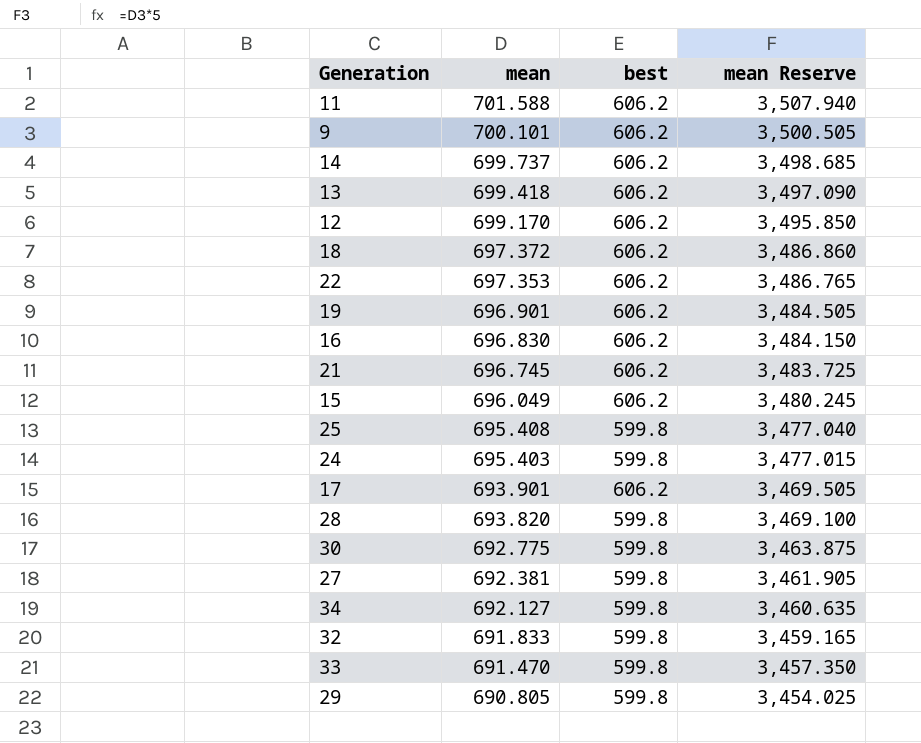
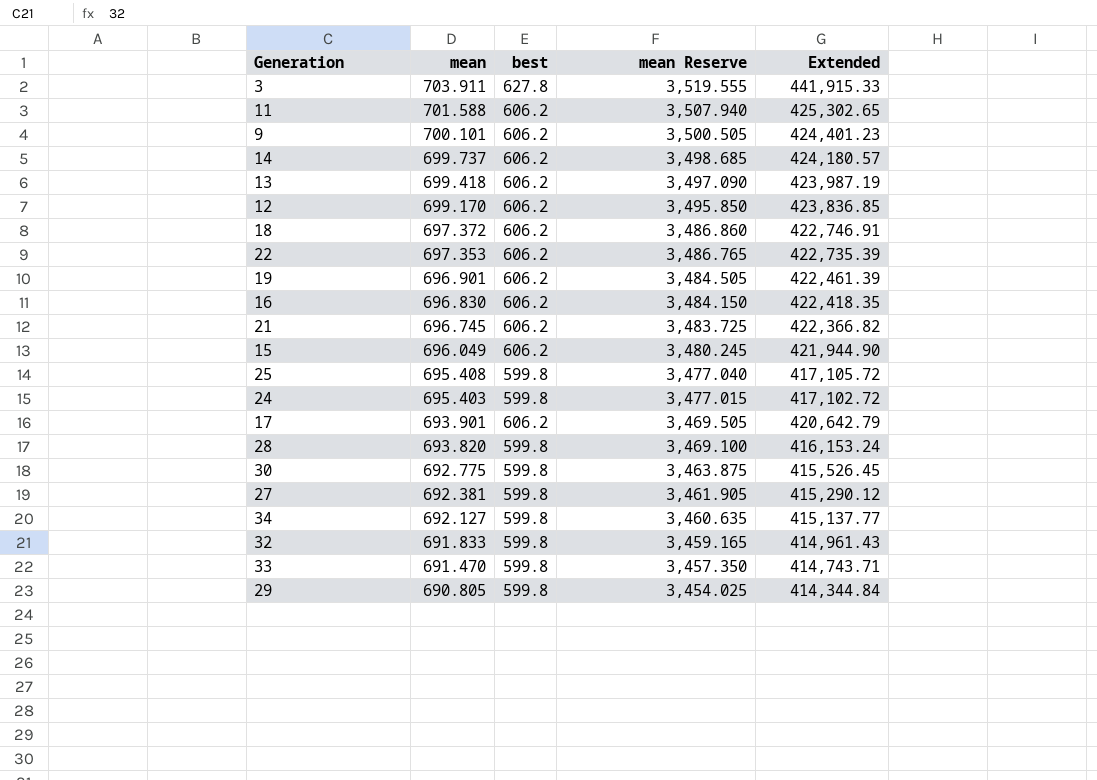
column Extended | formula: none -> [mean] * [best]
row 3: none -> 703.911 | 627.8 | 3,519.555 | 441,915.33

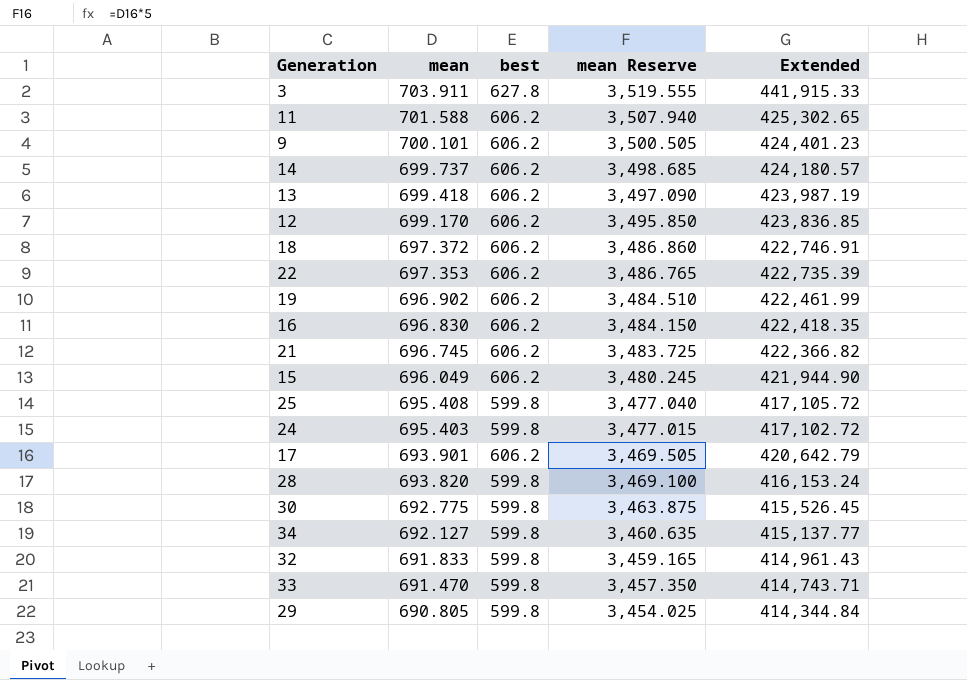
row 27: 692.381 | 599.8 | 3,461.905 | 415,290.12 -> none
19 | mean: 696.901 -> 696.902
19 | mean Reserve: 3,484.505 -> 3,484.510
19 | Extended: 422,461.39 -> 422,461.99

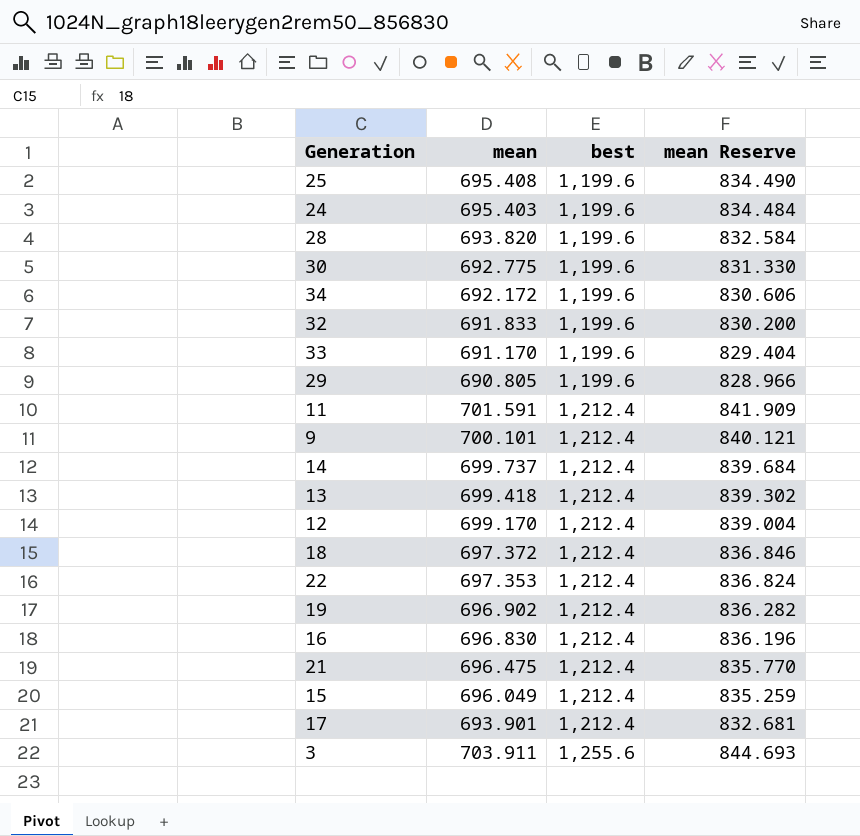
row order: mean descending -> best ascending
column Extended | formula: [mean] * [best] -> none
column mean Reserve | formula: [mean] * 5 -> [mean] * 1.2
25 | best: 599.8 -> 1,199.6
24 | best: 599.8 -> 1,199.6
28 | best: 599.8 -> 1,199.6
30 | best: 599.8 -> 1,199.6
34 | mean: 692.127 -> 692.172
34 | best: 599.8 -> 1,199.6
32 | best: 599.8 -> 1,199.6
33 | mean: 691.470 -> 691.170
33 | best: 599.8 -> 1,199.6
29 | best: 599.8 -> 1,199.6
11 | mean: 701.588 -> 701.591
11 | best: 606.2 -> 1,212.4
9 | best: 606.2 -> 1,212.4
14 | best: 606.2 -> 1,212.4
13 | best: 606.2 -> 1,212.4
12 | best: 606.2 -> 1,212.4
18 | best: 606.2 -> 1,212.4
22 | best: 606.2 -> 1,212.4
19 | best: 606.2 -> 1,212.4
16 | best: 606.2 -> 1,212.4
21 | mean: 696.745 -> 696.475
21 | best: 606.2 -> 1,212.4
15 | best: 606.2 -> 1,212.4
17 | best: 606.2 -> 1,212.4
3 | best: 627.8 -> 1,255.6

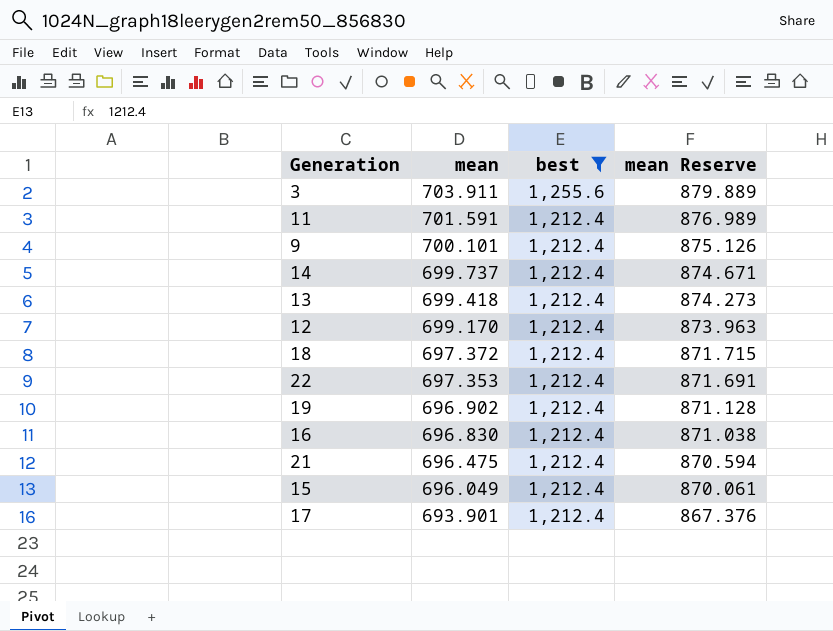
filter: none -> best != 1,199.6
row order: best ascending -> mean descending
column mean Reserve | formula: [mean] * 1.2 -> [mean] * 1.25

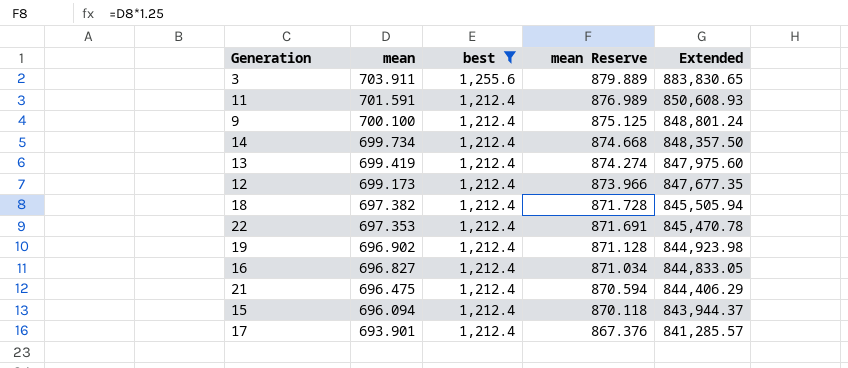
column Extended | formula: none -> [mean] * [best]
9 | mean: 700.101 -> 700.100
9 | mean Reserve: 875.126 -> 875.125
14 | mean: 699.737 -> 699.734
14 | mean Reserve: 874.671 -> 874.668
13 | mean: 699.418 -> 699.419
13 | mean Reserve: 874.273 -> 874.274
12 | mean: 699.170 -> 699.173
12 | mean Reserve: 873.963 -> 873.966
18 | mean: 697.372 -> 697.382
18 | mean Reserve: 871.715 -> 871.728
16 | mean: 696.830 -> 696.827
16 | mean Reserve: 871.038 -> 871.034
15 | mean: 696.049 -> 696.094
15 | mean Reserve: 870.061 -> 870.118

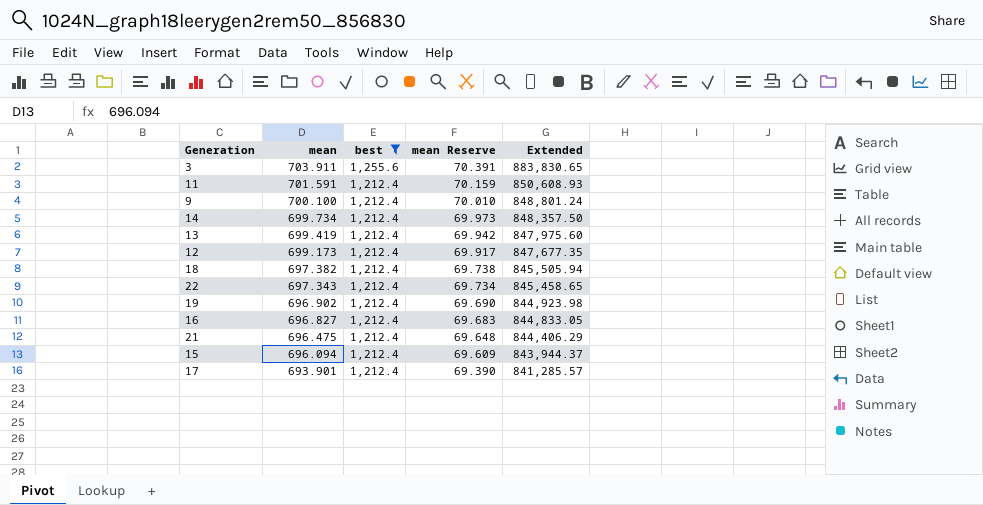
column mean Reserve | formula: [mean] * 1.25 -> [mean] * 0.1
22 | mean: 697.353 -> 697.343
22 | Extended: 845,470.78 -> 845,458.65

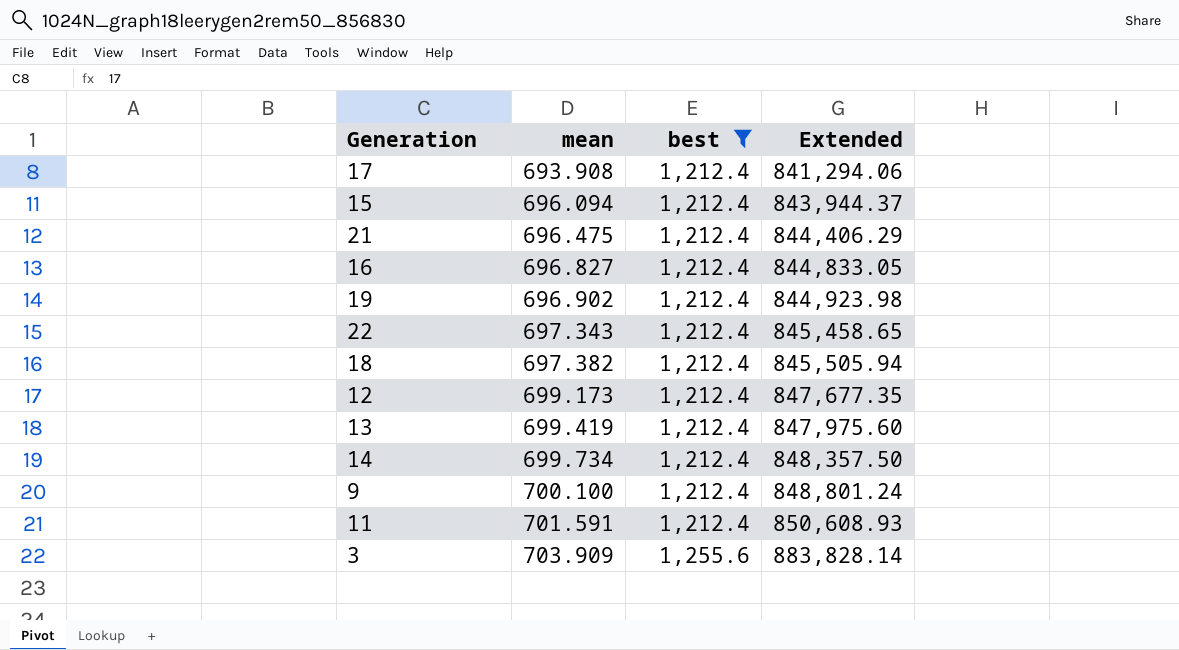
row order: mean descending -> mean ascending
column mean Reserve | formula: [mean] * 0.1 -> none
17 | mean: 693.901 -> 693.908
17 | Extended: 841,285.57 -> 841,294.06
3 | mean: 703.911 -> 703.909
3 | Extended: 883,830.65 -> 883,828.14

